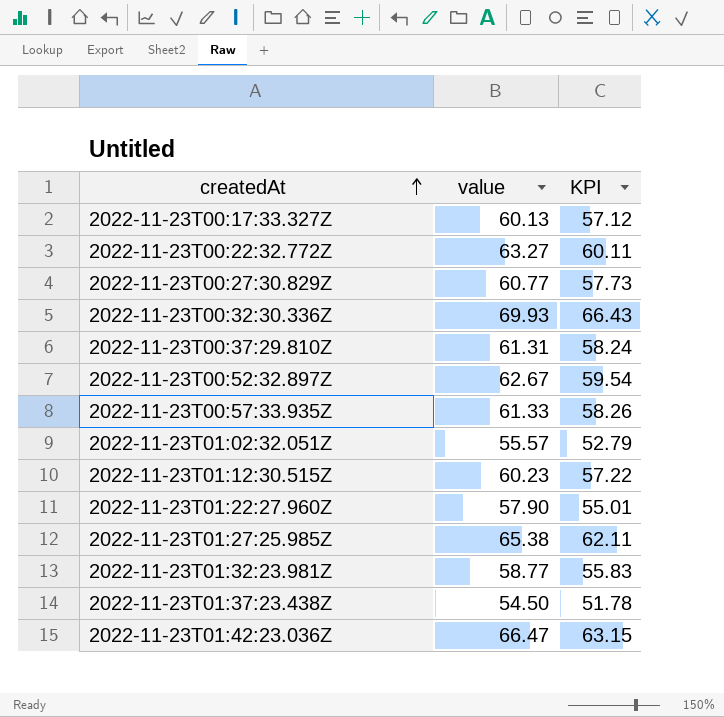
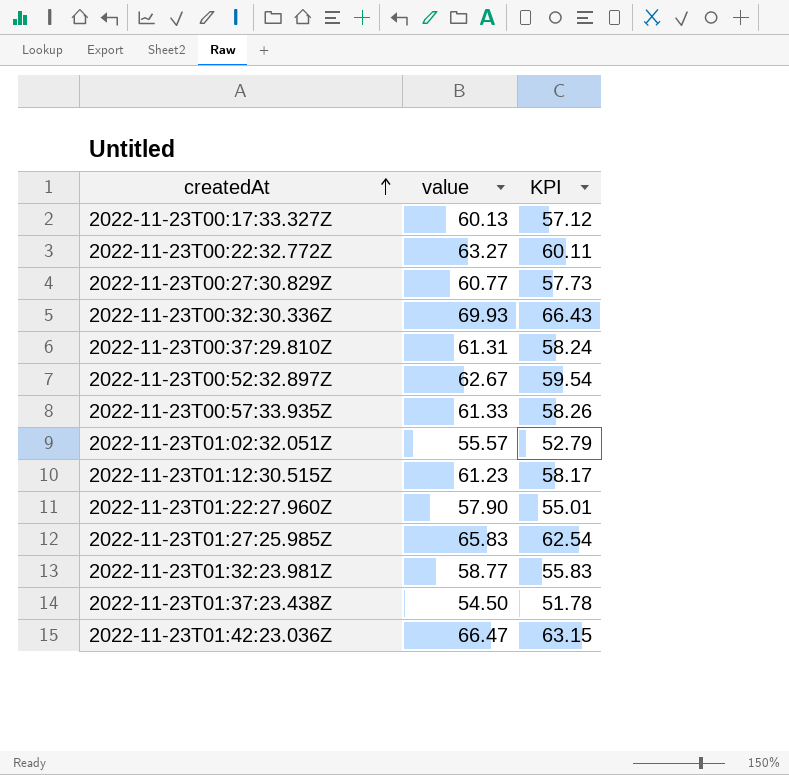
2022-11-23T01:12:30.515Z | value: 60.23 -> 61.23
2022-11-23T01:12:30.515Z | KPI: 57.22 -> 58.17
2022-11-23T01:27:25.985Z | value: 65.38 -> 65.83
2022-11-23T01:27:25.985Z | KPI: 62.11 -> 62.54

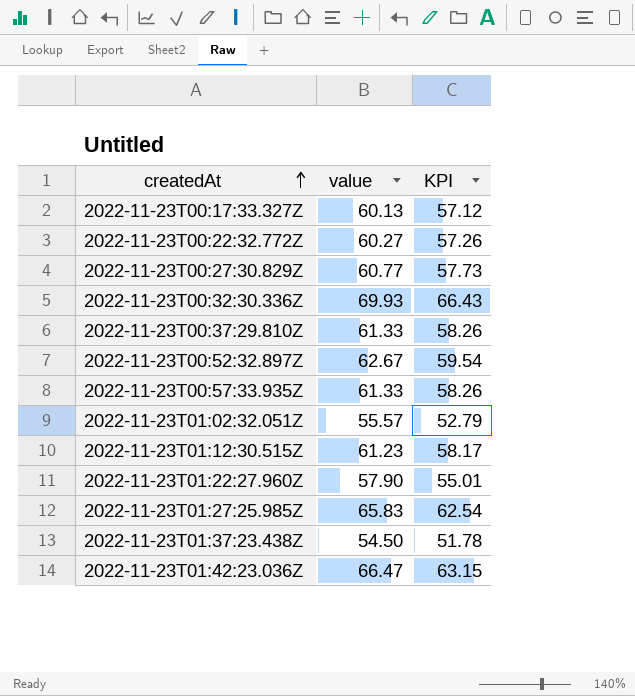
row 2022-11-23T01:32:23.981Z: 58.77 | 55.83 -> none
2022-11-23T00:22:32.772Z | value: 63.27 -> 60.27
2022-11-23T00:22:32.772Z | KPI: 60.11 -> 57.26
2022-11-23T00:37:29.810Z | value: 61.31 -> 61.33
2022-11-23T00:37:29.810Z | KPI: 58.24 -> 58.26

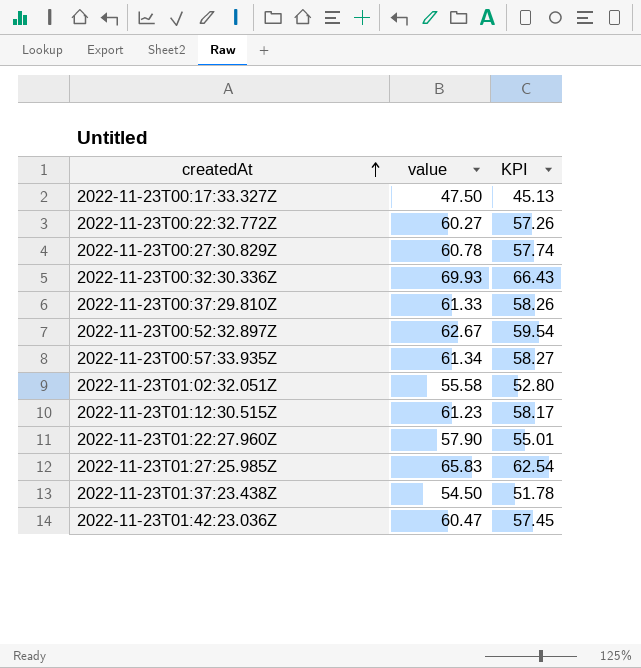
2022-11-23T00:17:33.327Z | value: 60.13 -> 47.50
2022-11-23T00:17:33.327Z | KPI: 57.12 -> 45.13
2022-11-23T00:27:30.829Z | value: 60.77 -> 60.78
2022-11-23T00:27:30.829Z | KPI: 57.73 -> 57.74
2022-11-23T00:57:33.935Z | value: 61.33 -> 61.34
2022-11-23T00:57:33.935Z | KPI: 58.26 -> 58.27
2022-11-23T01:02:32.051Z | value: 55.57 -> 55.58
2022-11-23T01:02:32.051Z | KPI: 52.79 -> 52.80
2022-11-23T01:42:23.036Z | value: 66.47 -> 60.47
2022-11-23T01:42:23.036Z | KPI: 63.15 -> 57.45

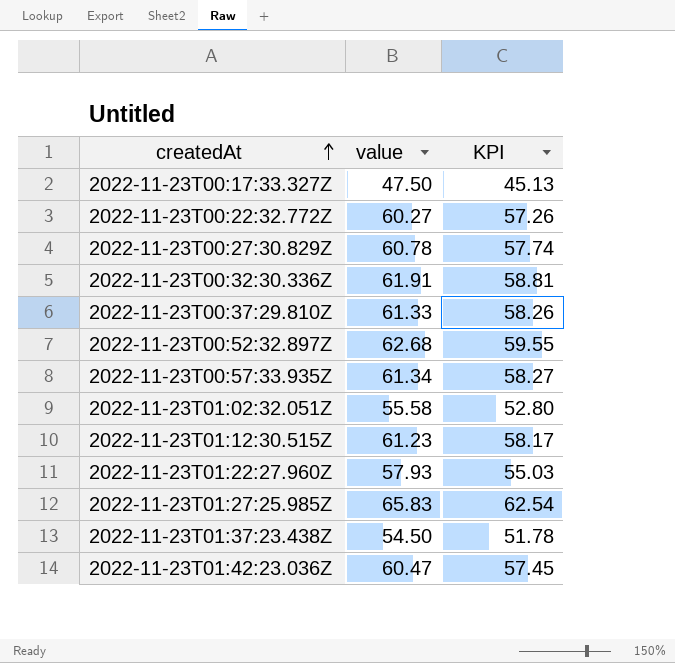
2022-11-23T00:32:30.336Z | value: 69.93 -> 61.91
2022-11-23T00:32:30.336Z | KPI: 66.43 -> 58.81
2022-11-23T00:52:32.897Z | value: 62.67 -> 62.68
2022-11-23T00:52:32.897Z | KPI: 59.54 -> 59.55
2022-11-23T01:22:27.960Z | value: 57.90 -> 57.93
2022-11-23T01:22:27.960Z | KPI: 55.01 -> 55.03

